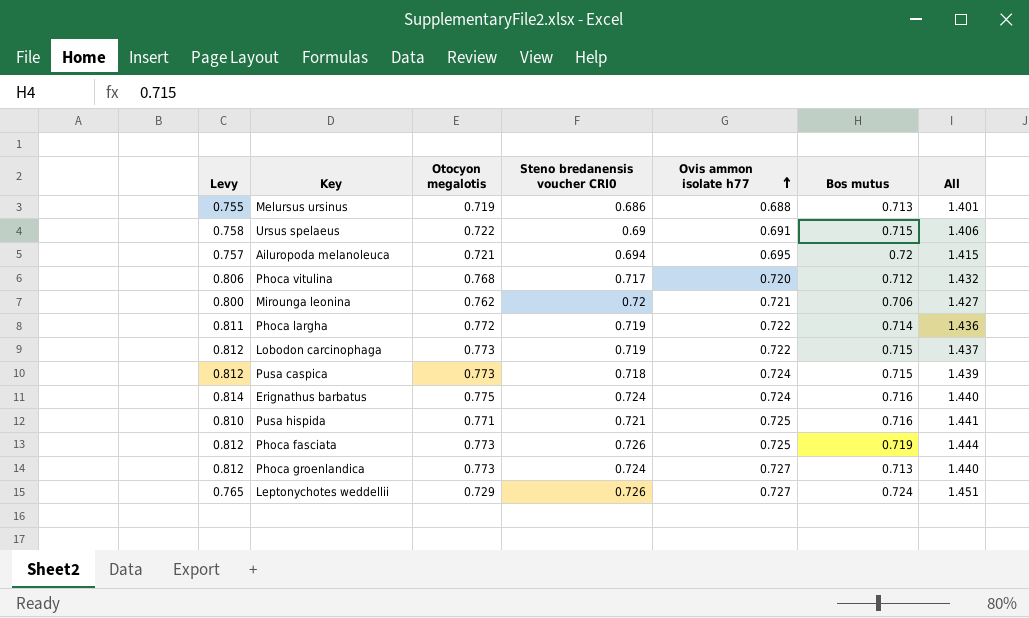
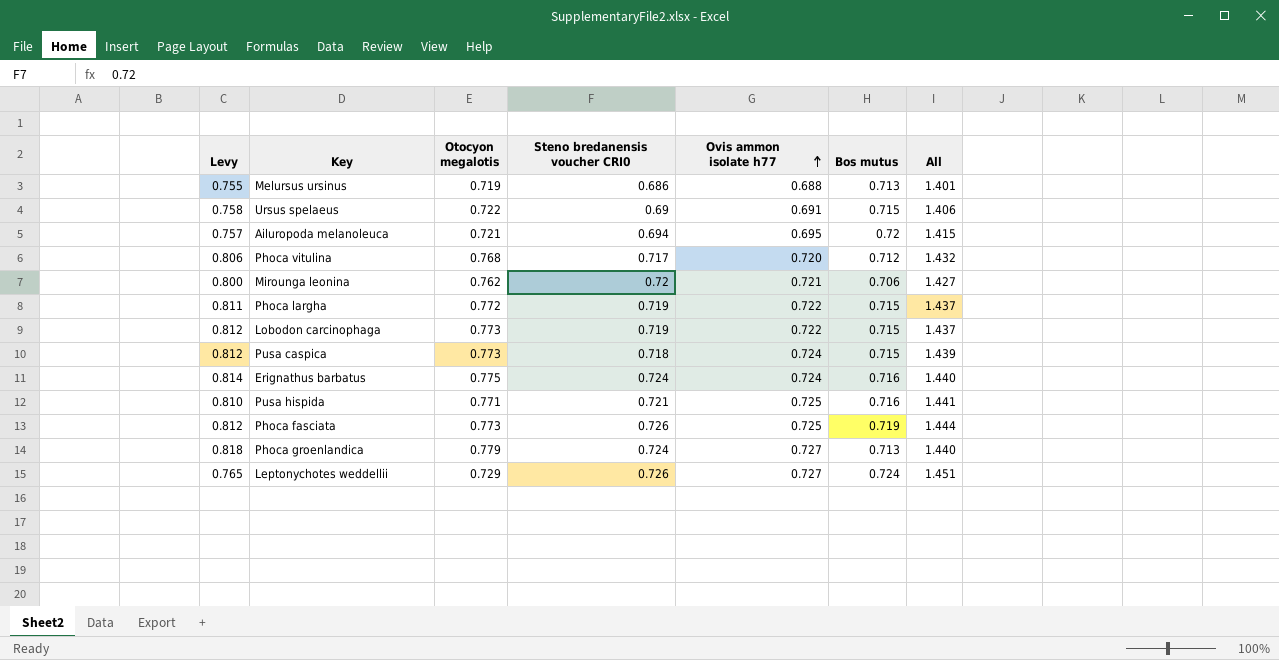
Phoca largha | Bos mutus: 0.714 -> 0.715
Phoca largha | All: 1.436 -> 1.437
Phoca groenlandica | Levy: 0.812 -> 0.818
Phoca groenlandica | Otocyon megalotis: 0.773 -> 0.779

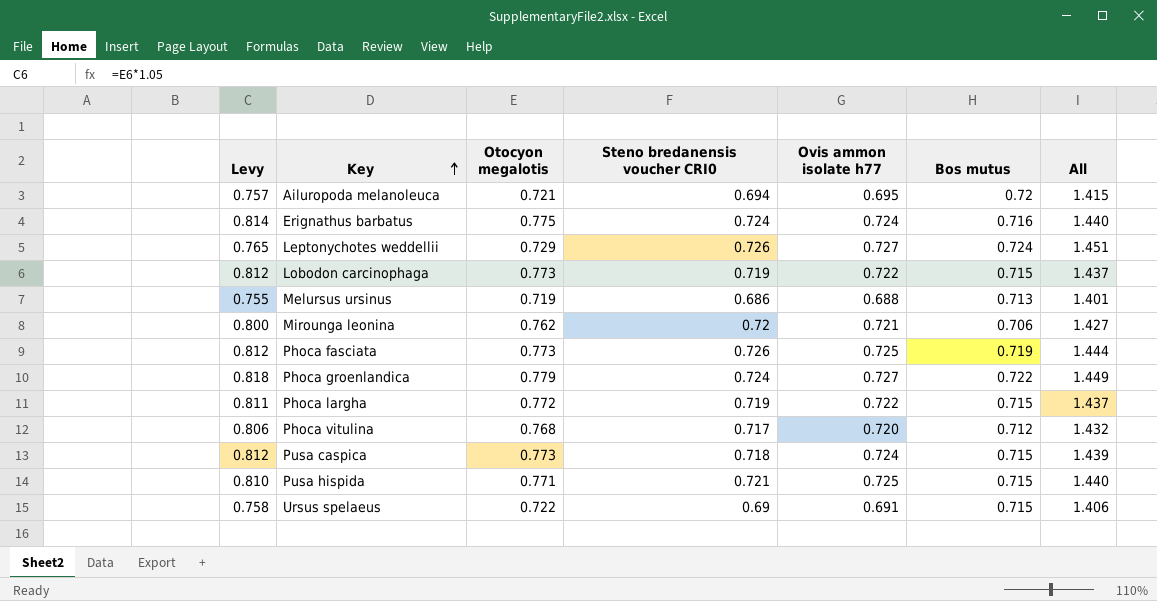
row order: Ovis ammon isolate h77 ascending -> Key ascending
Phoca groenlandica | Bos mutus: 0.713 -> 0.722
Phoca groenlandica | All: 1.440 -> 1.449
Pusa hispida | Bos mutus: 0.716 -> 0.715
Pusa hispida | All: 1.441 -> 1.440

